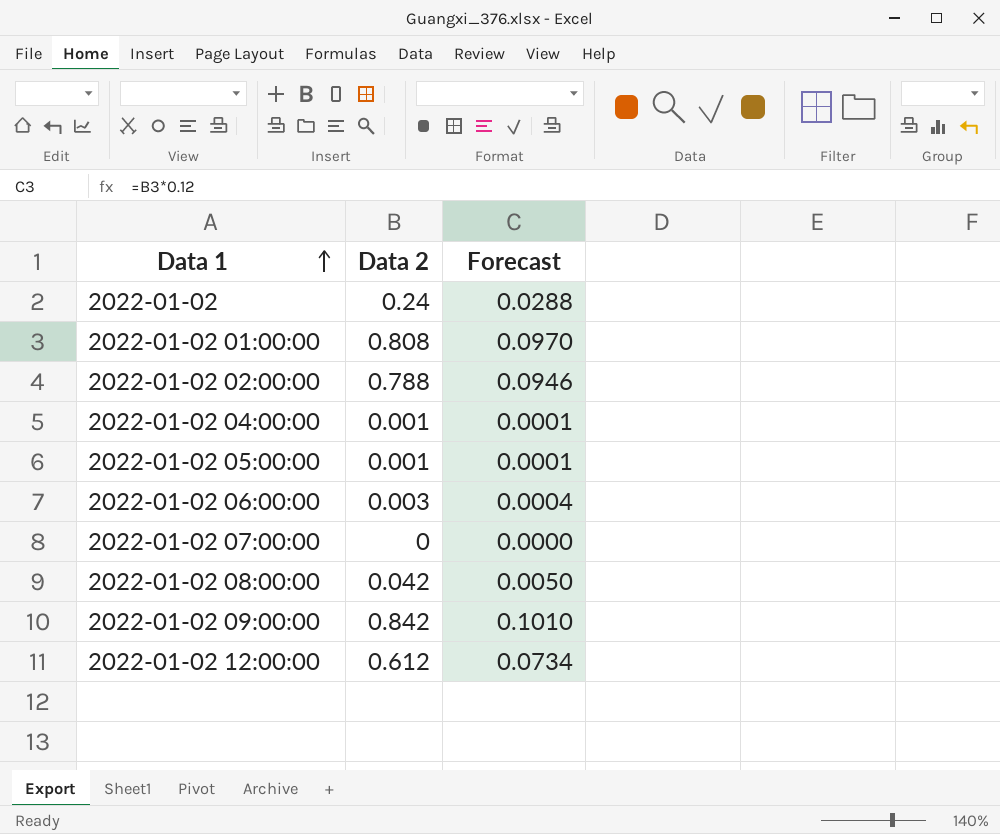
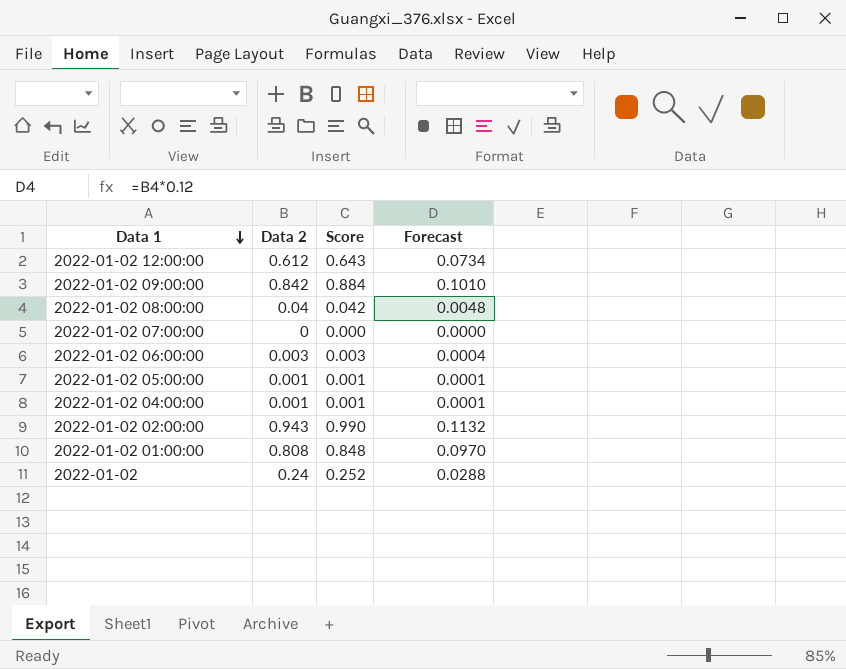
row order: Data 1 ascending -> Data 1 descending
column Score | formula: none -> [Data 2] * 1.05
2022-01-02 08:00:00 | Data 2: 0.042 -> 0.04
2022-01-02 08:00:00 | Forecast: 0.0050 -> 0.0048
2022-01-02 02:00:00 | Data 2: 0.788 -> 0.943
2022-01-02 02:00:00 | Forecast: 0.0946 -> 0.1132

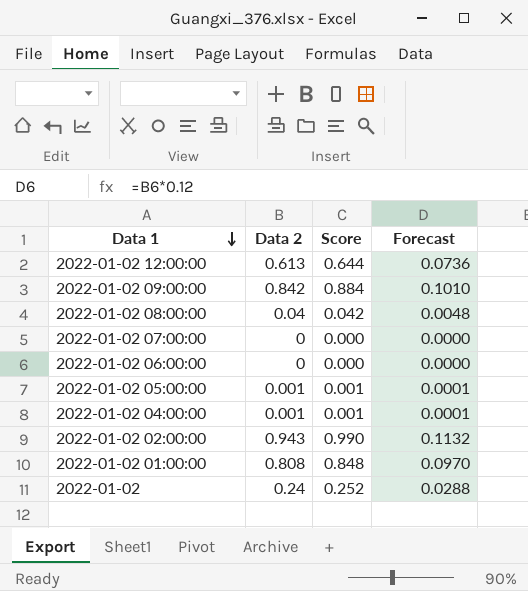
2022-01-02 12:00:00 | Data 2: 0.612 -> 0.613
2022-01-02 12:00:00 | Score: 0.643 -> 0.644
2022-01-02 12:00:00 | Forecast: 0.0734 -> 0.0736
2022-01-02 06:00:00 | Data 2: 0.003 -> 0
2022-01-02 06:00:00 | Score: 0.003 -> 0.000
2022-01-02 06:00:00 | Forecast: 0.0004 -> 0.0000

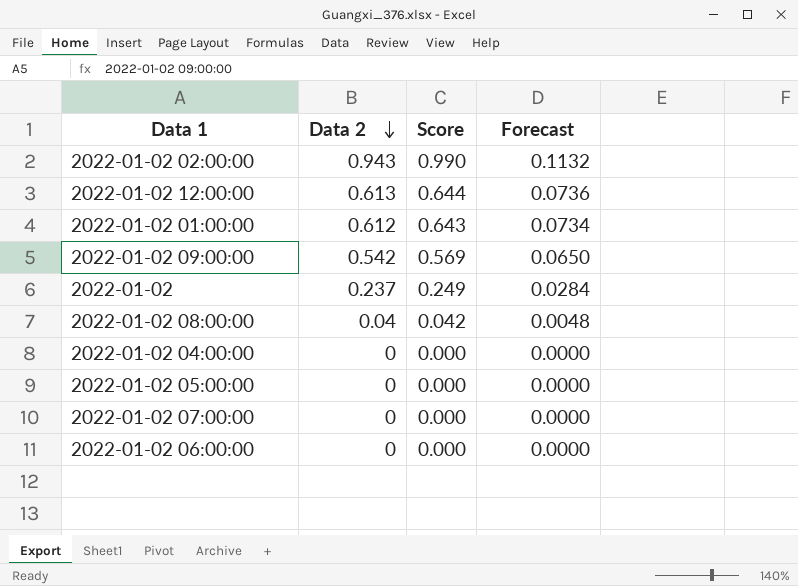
row order: Data 1 descending -> Data 2 descending
2022-01-02 01:00:00 | Data 2: 0.808 -> 0.612
2022-01-02 01:00:00 | Score: 0.848 -> 0.643
2022-01-02 01:00:00 | Forecast: 0.0970 -> 0.0734
2022-01-02 09:00:00 | Data 2: 0.842 -> 0.542
2022-01-02 09:00:00 | Score: 0.884 -> 0.569
2022-01-02 09:00:00 | Forecast: 0.1010 -> 0.0650
2022-01-02 | Data 2: 0.24 -> 0.237
2022-01-02 | Score: 0.252 -> 0.249
2022-01-02 | Forecast: 0.0288 -> 0.0284
2022-01-02 04:00:00 | Data 2: 0.001 -> 0
2022-01-02 04:00:00 | Score: 0.001 -> 0.000
2022-01-02 04:00:00 | Forecast: 0.0001 -> 0.0000
2022-01-02 05:00:00 | Data 2: 0.001 -> 0
2022-01-02 05:00:00 | Score: 0.001 -> 0.000
2022-01-02 05:00:00 | Forecast: 0.0001 -> 0.0000

